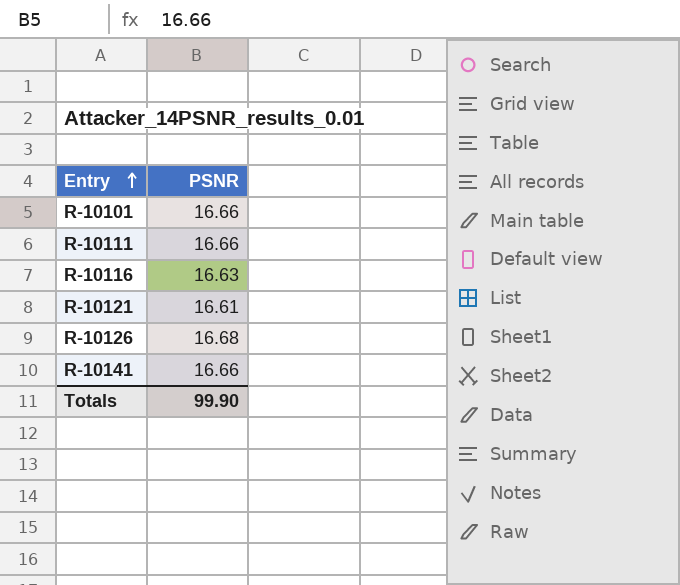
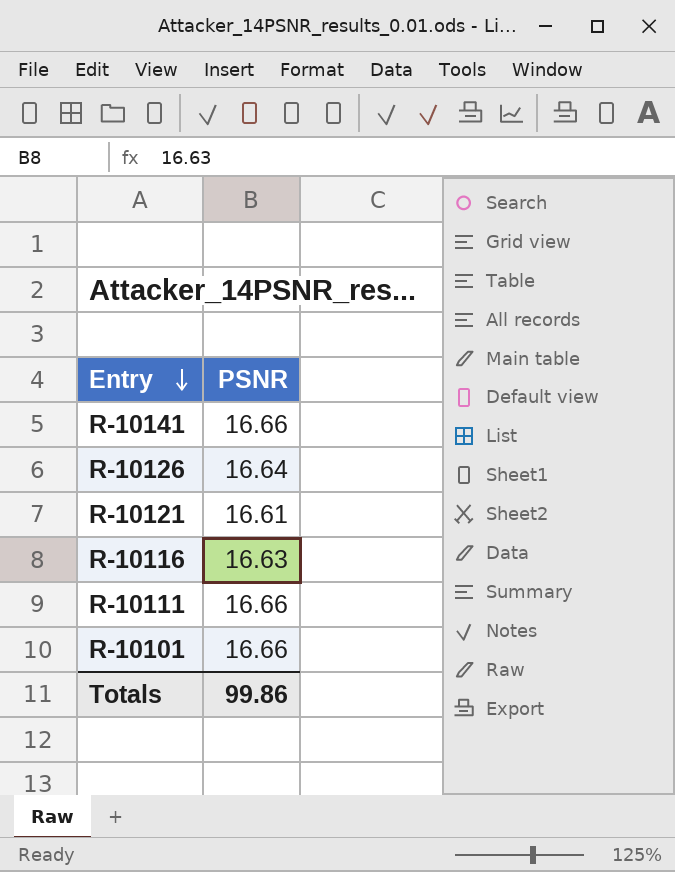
row order: Entry ascending -> Entry descending
R-10126 | PSNR: 16.68 -> 16.64
Totals | PSNR: 99.90 -> 99.86

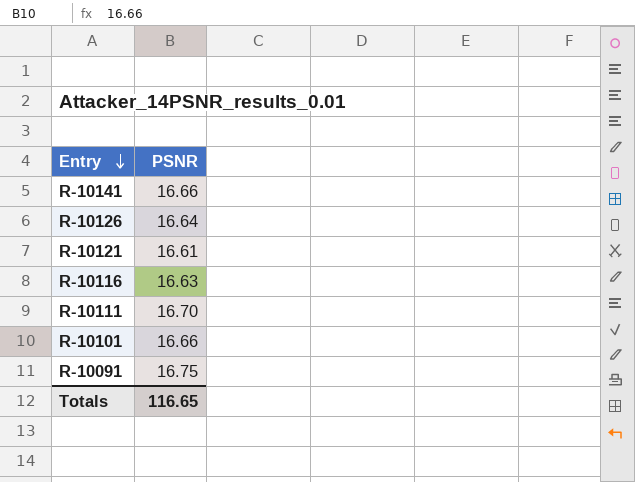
R-10111 | PSNR: 16.66 -> 16.70
row R-10091: none -> 16.75
Totals | PSNR: 99.86 -> 116.65

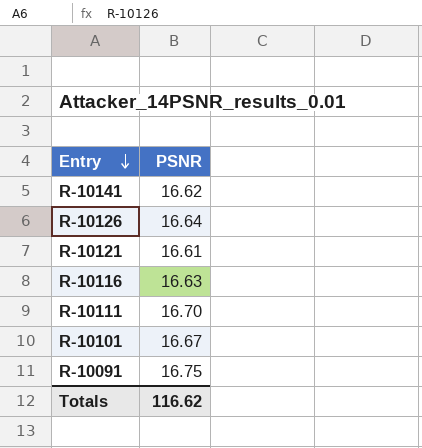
R-10141 | PSNR: 16.66 -> 16.62
R-10101 | PSNR: 16.66 -> 16.67
Totals | PSNR: 116.65 -> 116.62

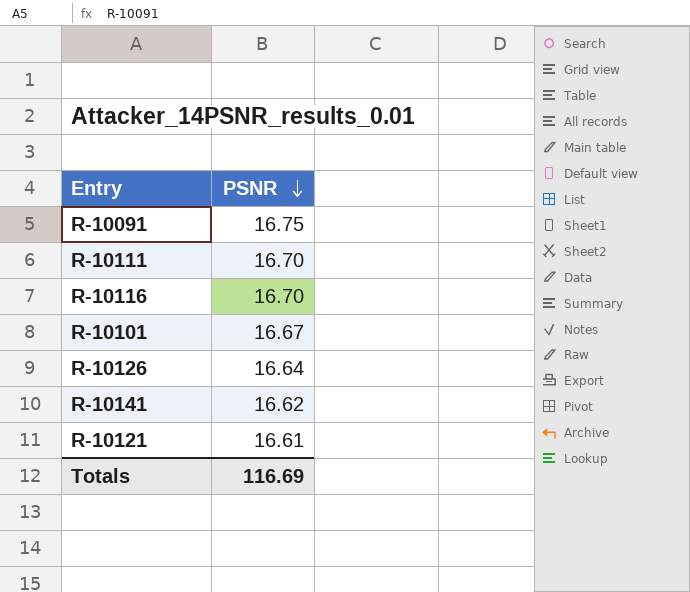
row order: Entry descending -> PSNR descending
R-10116 | PSNR: 16.63 -> 16.70
Totals | PSNR: 116.62 -> 116.69

